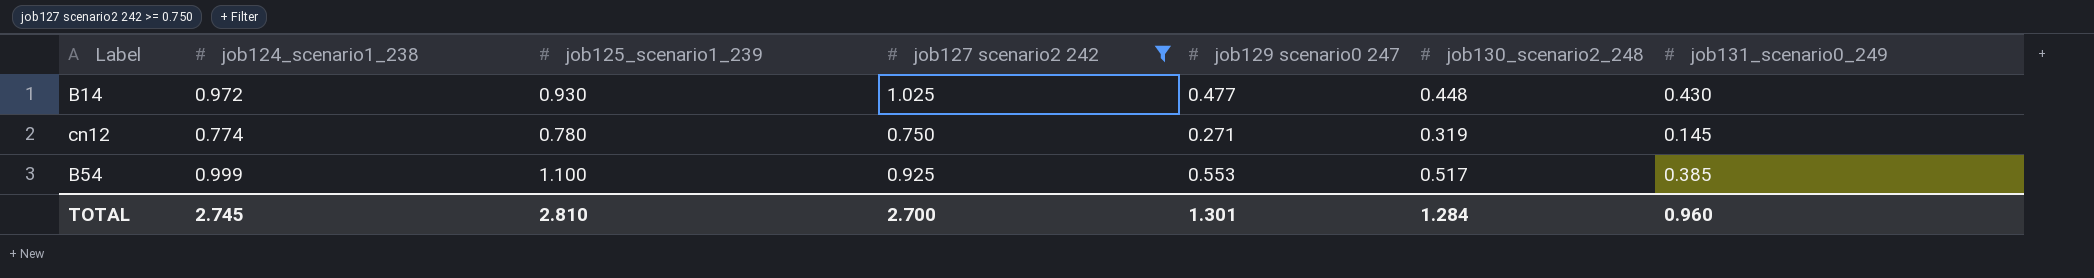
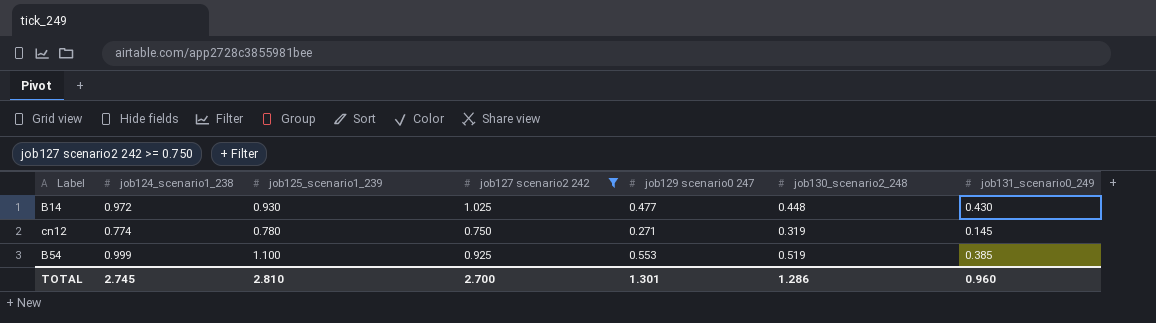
B54 | job130_scenario2_248: 0.517 -> 0.519
TOTAL | job130_scenario2_248: 1.284 -> 1.286

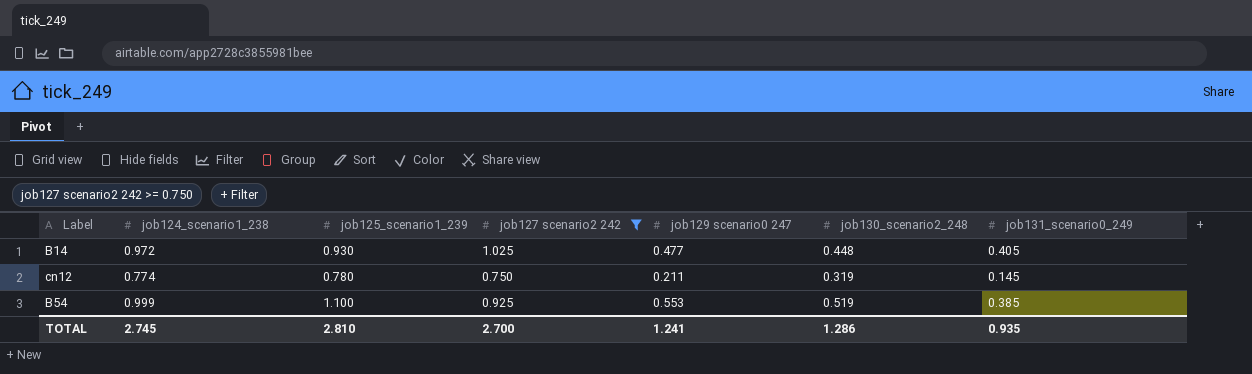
B14 | job131_scenario0_249: 0.430 -> 0.405
cn12 | job129 scenario0 247: 0.271 -> 0.211
TOTAL | job129 scenario0 247: 1.301 -> 1.241
TOTAL | job131_scenario0_249: 0.960 -> 0.935

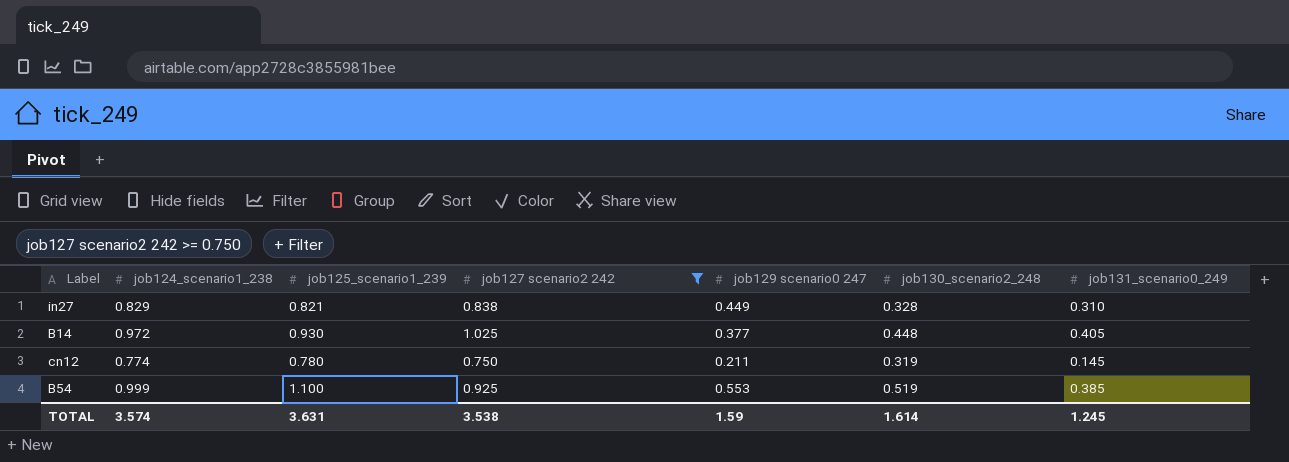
row in27: none -> 0.829 | 0.821 | 0.838 | 0.449 | 0.328 | 0.310
B14 | job129 scenario0 247: 0.477 -> 0.377
TOTAL | job124_scenario1_238: 2.745 -> 3.574
TOTAL | job125_scenario1_239: 2.810 -> 3.631
TOTAL | job127 scenario2 242: 2.700 -> 3.538
TOTAL | job129 scenario0 247: 1.241 -> 1.59
TOTAL | job130_scenario2_248: 1.286 -> 1.614
TOTAL | job131_scenario0_249: 0.935 -> 1.245

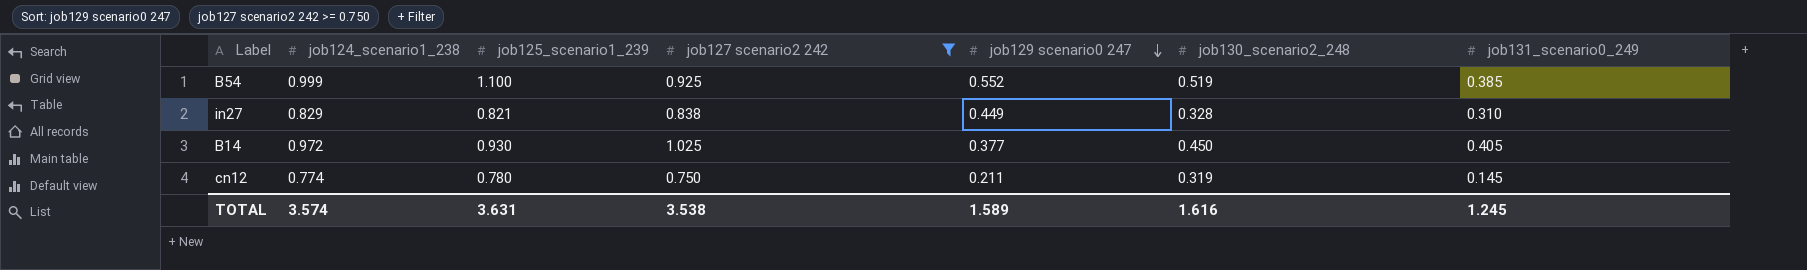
row order: none -> job129 scenario0 247 descending
B54 | job129 scenario0 247: 0.553 -> 0.552
B14 | job130_scenario2_248: 0.448 -> 0.450
TOTAL | job129 scenario0 247: 1.59 -> 1.589
TOTAL | job130_scenario2_248: 1.614 -> 1.616

